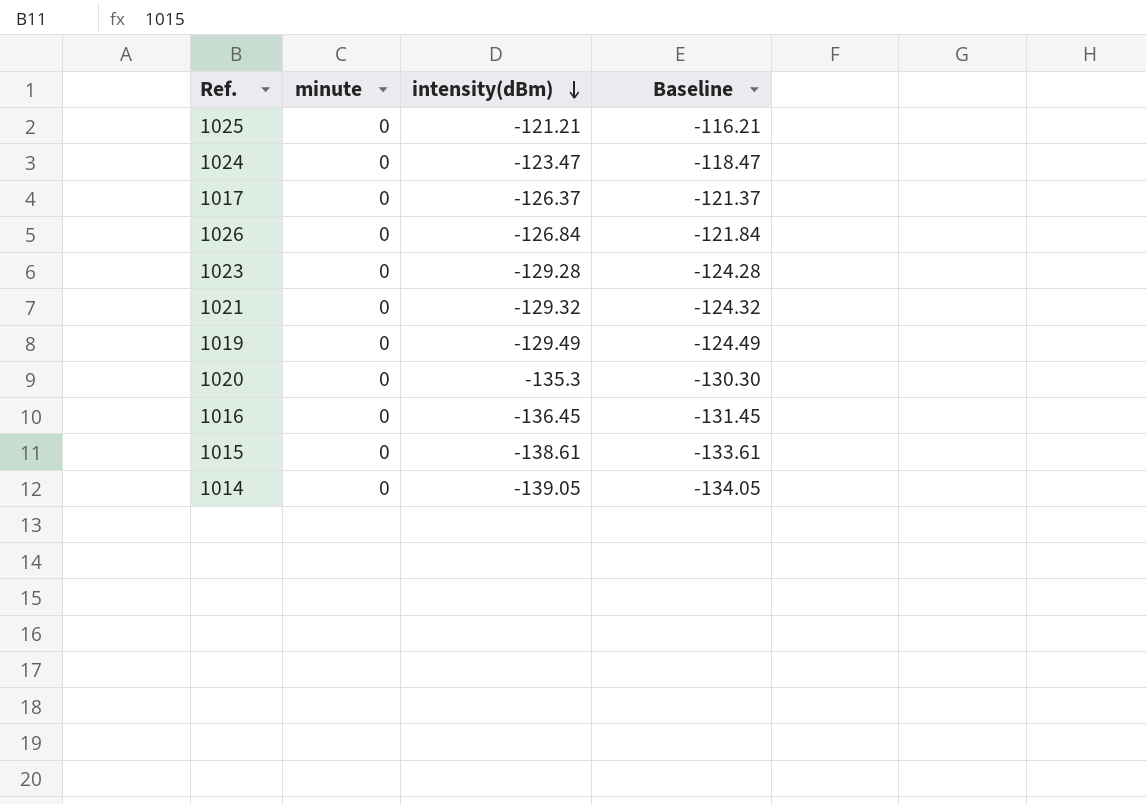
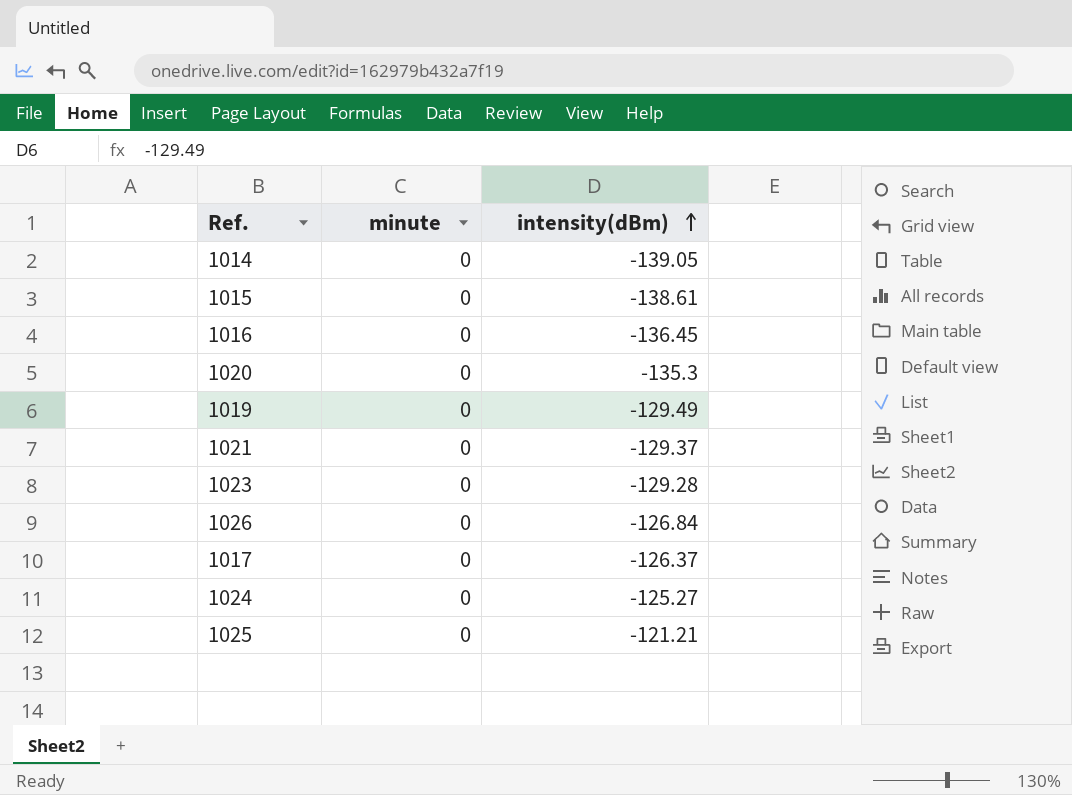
row order: intensity(dBm) descending -> intensity(dBm) ascending
column Baseline | formula: [intensity(dBm)] + 5 -> none
1021 | intensity(dBm): -129.32 -> -129.37
1024 | intensity(dBm): -123.47 -> -125.27

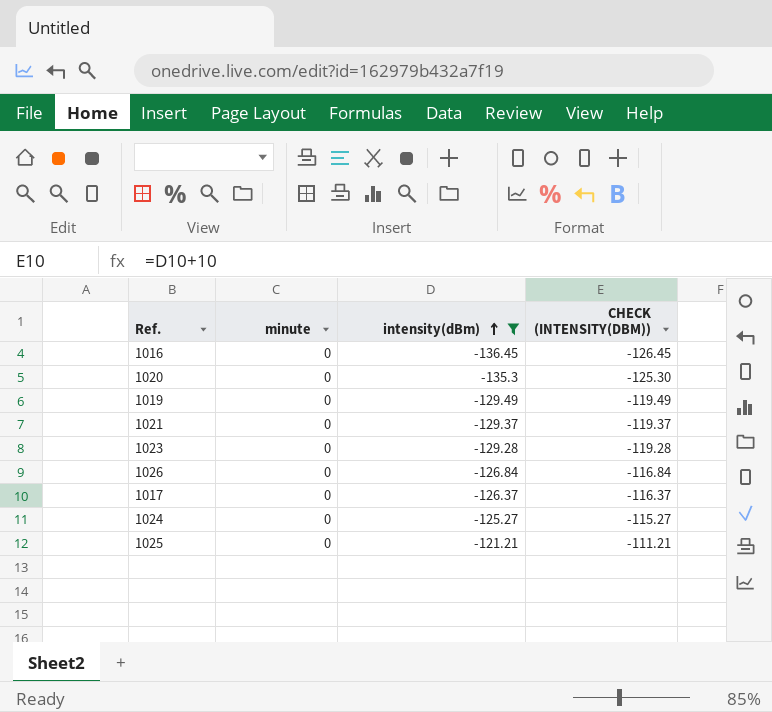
filter: none -> intensity(dBm) >= -136.45
column CHECK (INTENSITY(DBM)) | formula: none -> [intensity(dBm)] + 10

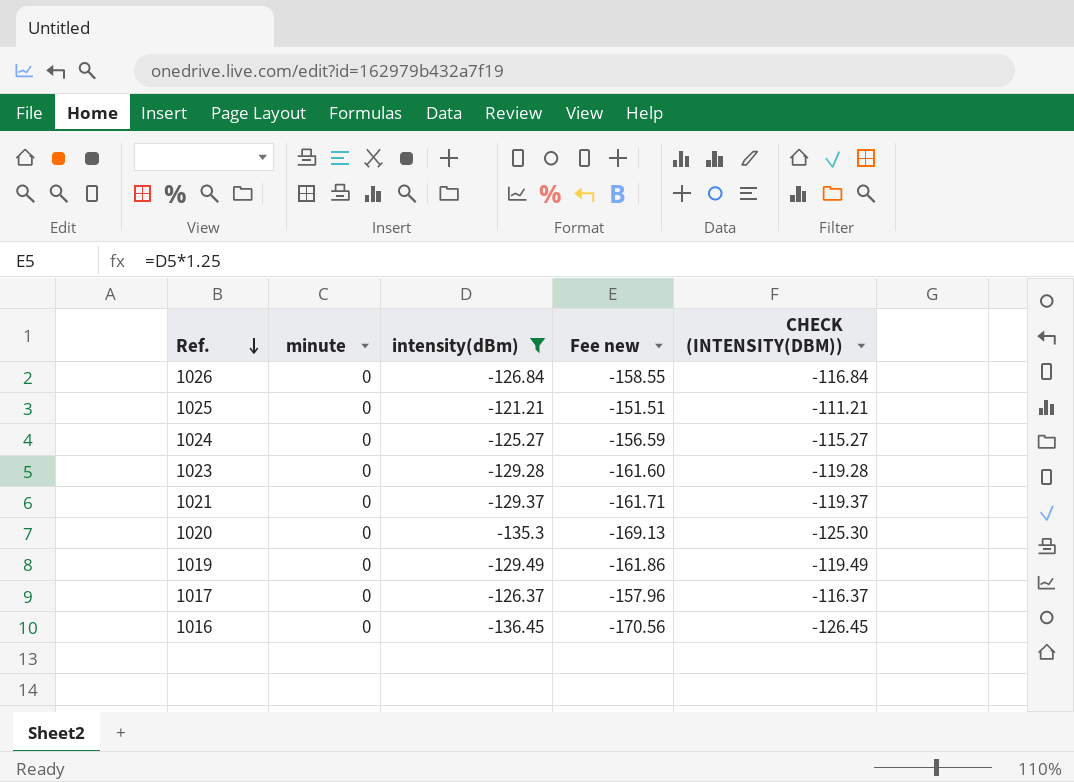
row order: intensity(dBm) ascending -> Ref. descending
column Fee new | formula: none -> [intensity(dBm)] * 1.25

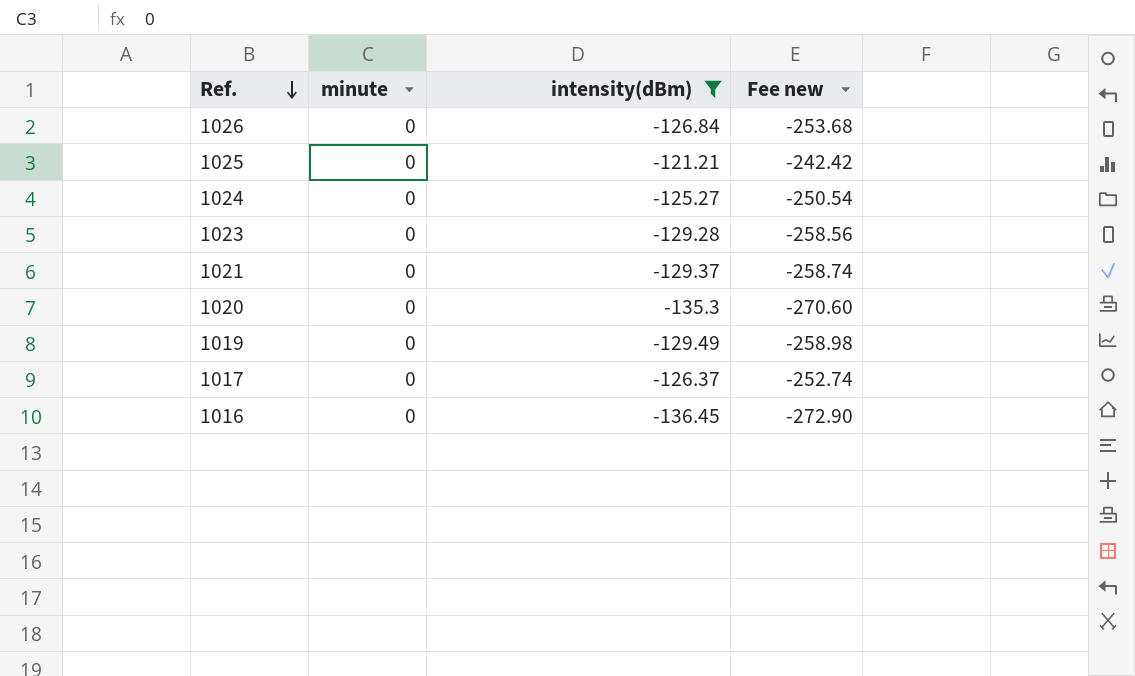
column CHECK (INTENSITY(DBM)) | formula: [intensity(dBm)] + 10 -> none
column Fee new | formula: [intensity(dBm)] * 1.25 -> [intensity(dBm)] * 2

